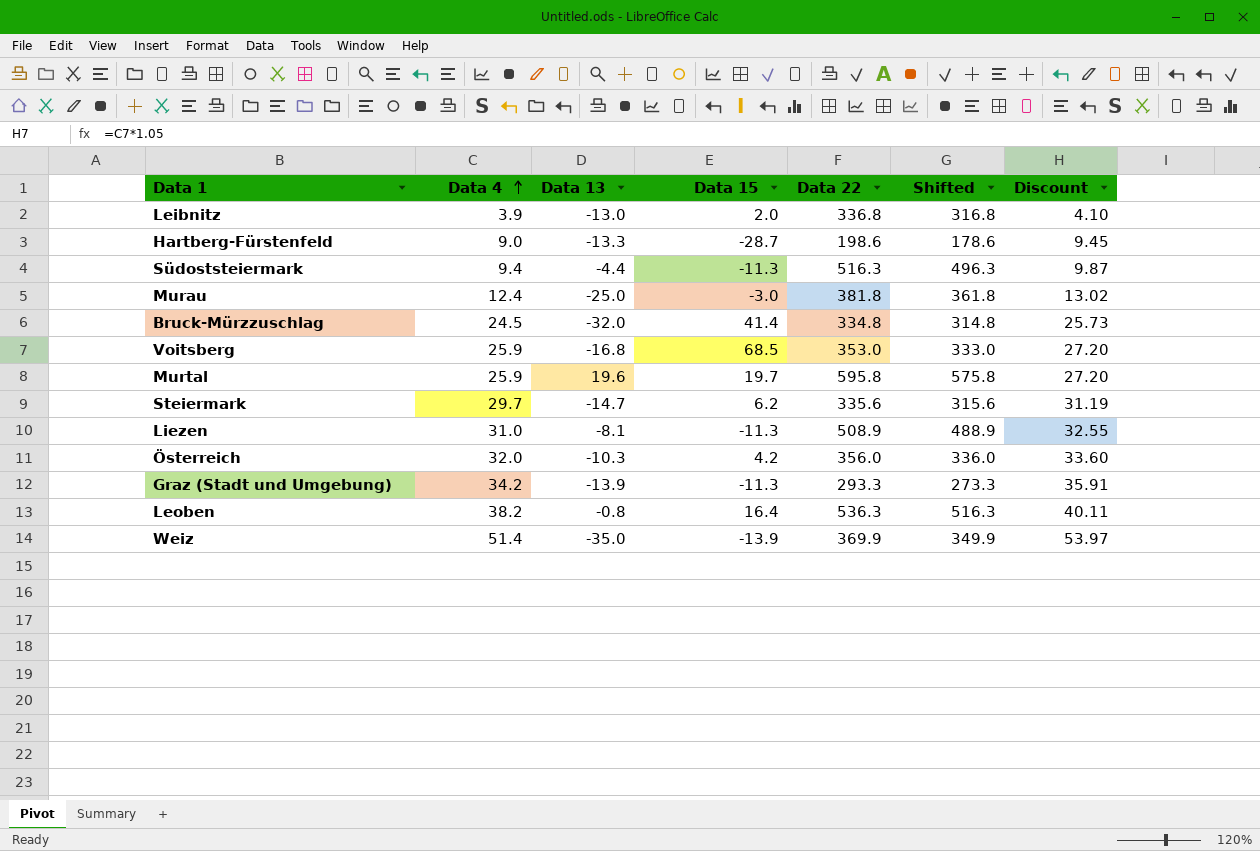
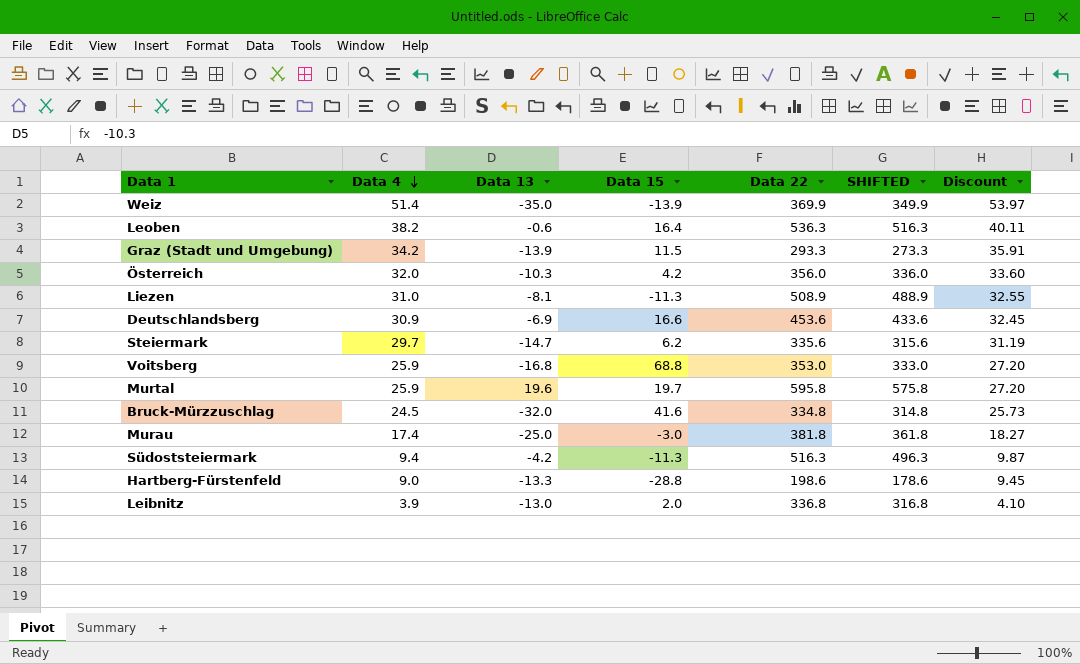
row order: Data 4 ascending -> Data 4 descending
column name: Shifted -> SHIFTED
Leoben | Data 13: -0.8 -> -0.6
Graz (Stadt und Umgebung) | Data 15: -11.3 -> 11.5
row Deutschlandsberg: none -> 30.9 | -6.9 | 16.6 | 453.6 | 433.6 | 32.45
Voitsberg | Data 15: 68.5 -> 68.8
Bruck-Mürzzuschlag | Data 15: 41.4 -> 41.6
Murau | Data 4: 12.4 -> 17.4
Murau | Discount: 13.02 -> 18.27
Südoststeiermark | Data 13: -4.4 -> -4.2
Hartberg-Fürstenfeld | Data 15: -28.7 -> -28.8

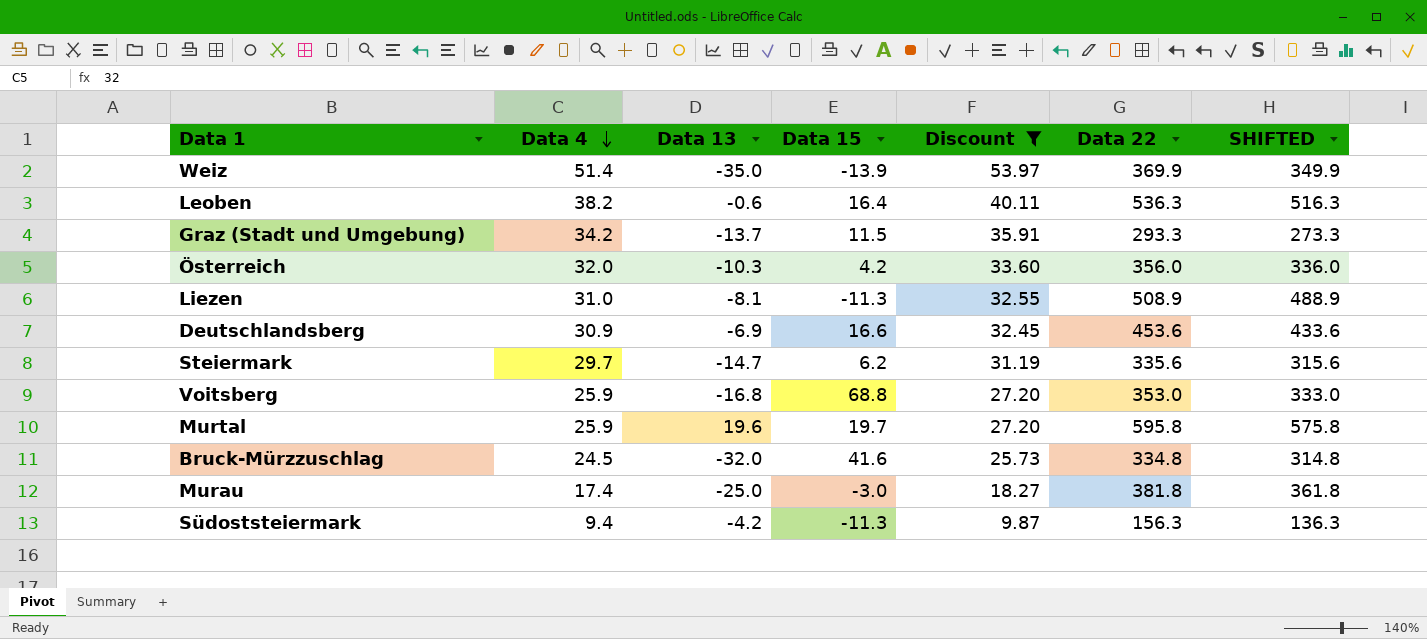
filter: none -> Discount >= 9.87
column Discount | position: 7 -> 5
Graz (Stadt und Umgebung) | Data 13: -13.9 -> -13.7
Südoststeiermark | Data 22: 516.3 -> 156.3
Südoststeiermark | SHIFTED: 496.3 -> 136.3

